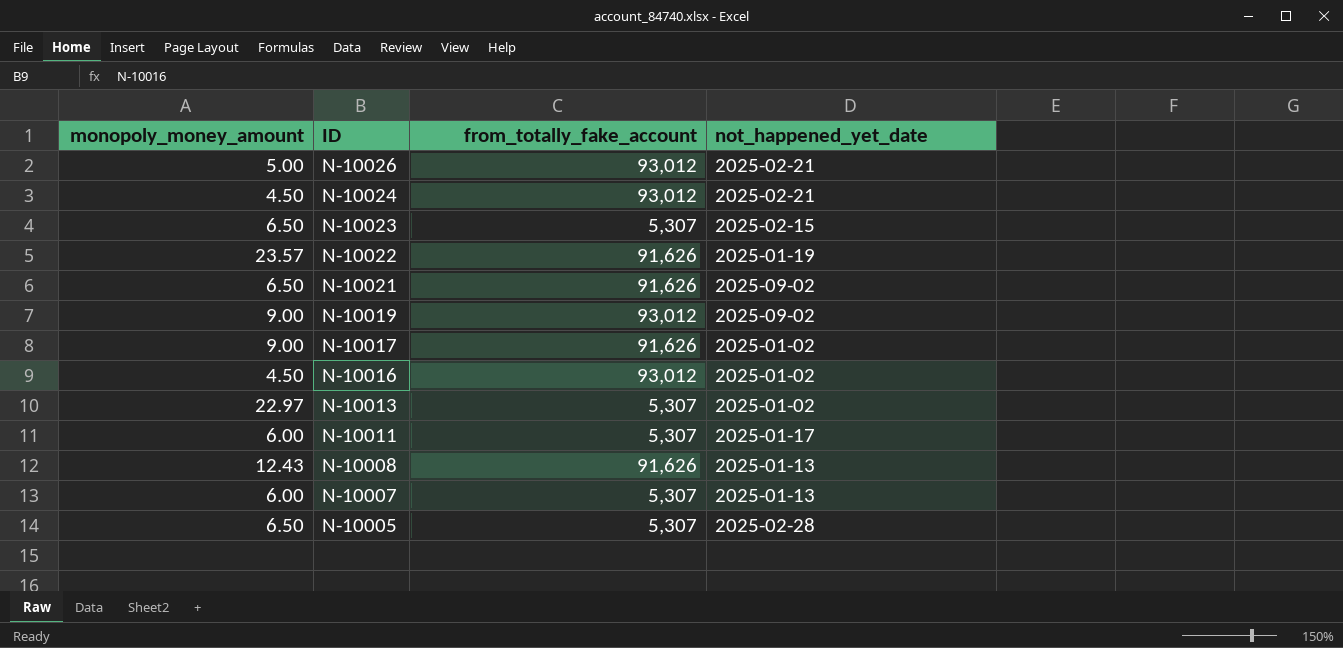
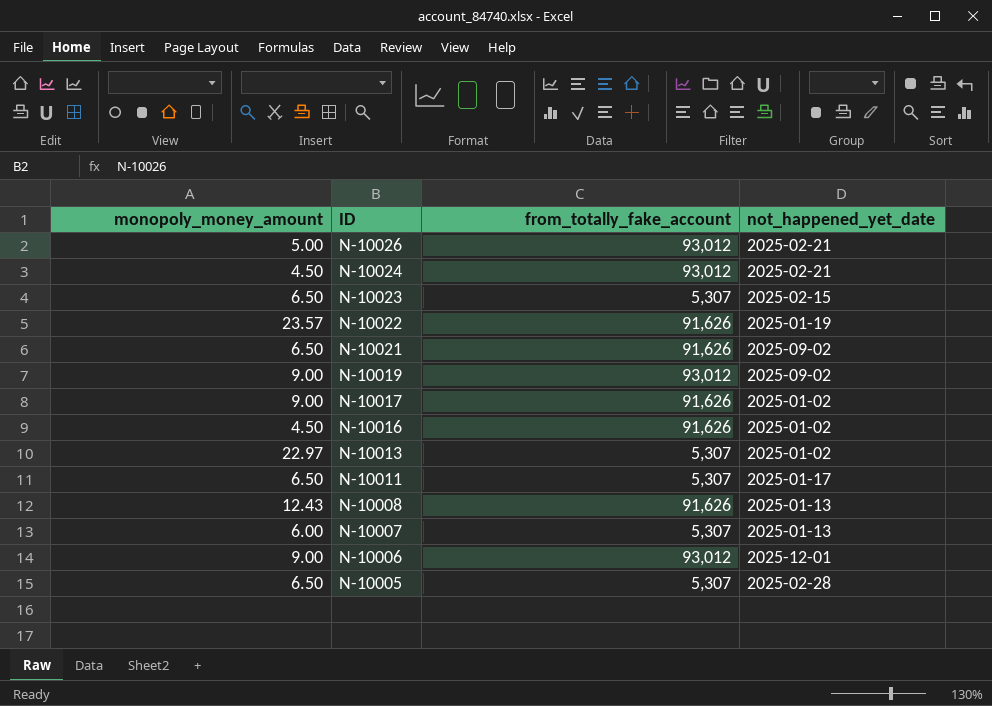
N-10016 | from_totally_fake_account: 93,012 -> 91,626
N-10011 | monopoly_money_amount: 6.00 -> 6.50
row N-10006: none -> 9.00 | 93,012 | 2025-12-01

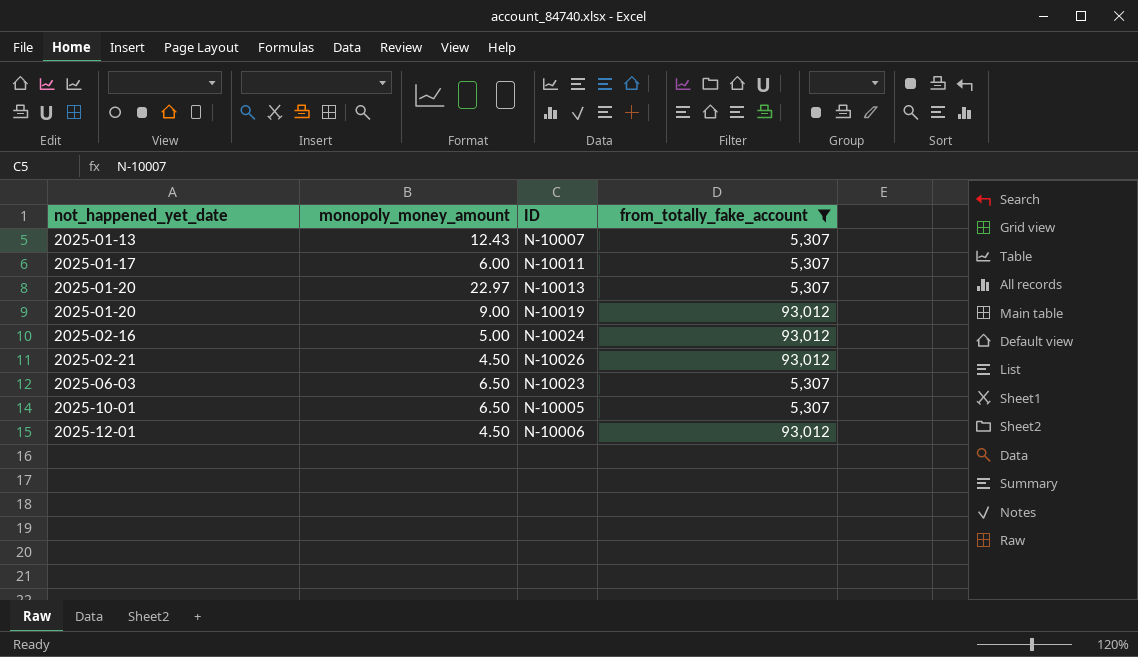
filter: none -> from_totally_fake_account != 91,626
row order: ID descending -> not_happened_yet_date ascending
column not_happened_yet_date | position: 4 -> 1
N-10007 | monopoly_money_amount: 6.00 -> 12.43
N-10011 | monopoly_money_amount: 6.50 -> 6.00
N-10013 | not_happened_yet_date: 2025-01-02 -> 2025-01-20
N-10019 | not_happened_yet_date: 2025-09-02 -> 2025-01-20
N-10024 | not_happened_yet_date: 2025-02-21 -> 2025-02-16
N-10024 | monopoly_money_amount: 4.50 -> 5.00
N-10026 | monopoly_money_amount: 5.00 -> 4.50
N-10023 | not_happened_yet_date: 2025-02-15 -> 2025-06-03
N-10005 | not_happened_yet_date: 2025-02-28 -> 2025-10-01
N-10006 | monopoly_money_amount: 9.00 -> 4.50

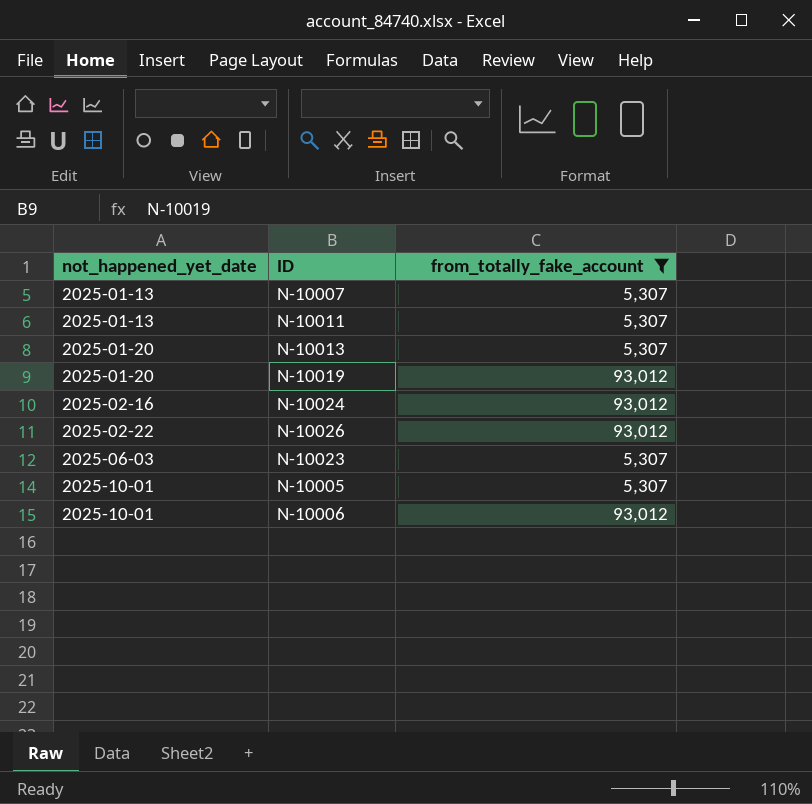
column monopoly_money_amount | position: 2 -> none
N-10011 | not_happened_yet_date: 2025-01-17 -> 2025-01-13
N-10026 | not_happened_yet_date: 2025-02-21 -> 2025-02-22
N-10006 | not_happened_yet_date: 2025-12-01 -> 2025-10-01

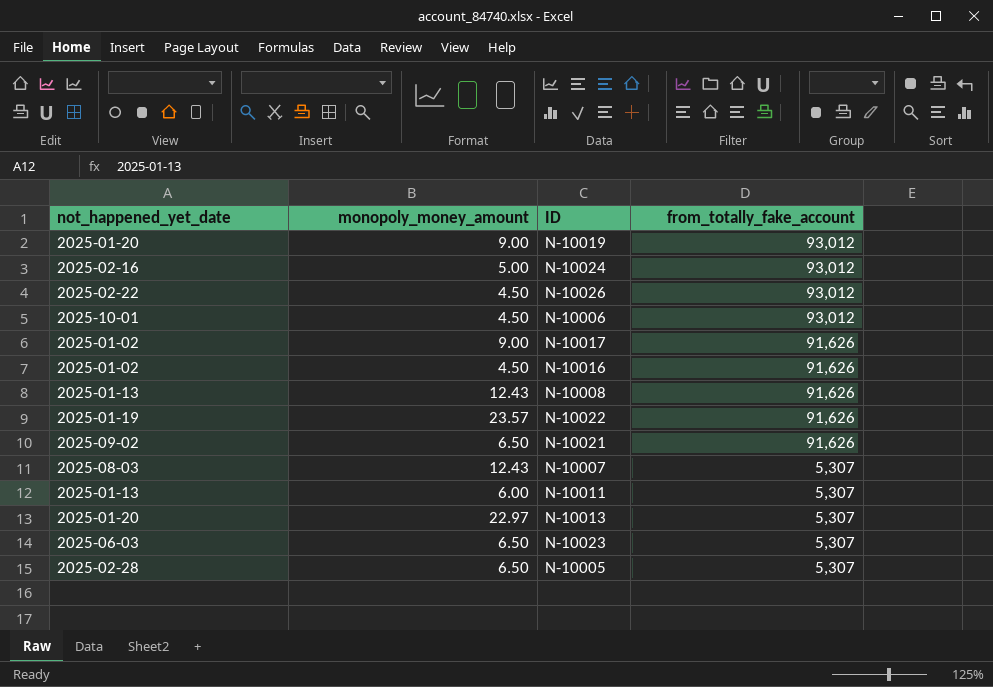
filter: from_totally_fake_account != 91,626 -> none
row order: not_happened_yet_date ascending -> from_totally_fake_account descending
column monopoly_money_amount | position: none -> 2
N-10007 | not_happened_yet_date: 2025-01-13 -> 2025-08-03
N-10005 | not_happened_yet_date: 2025-10-01 -> 2025-02-28

